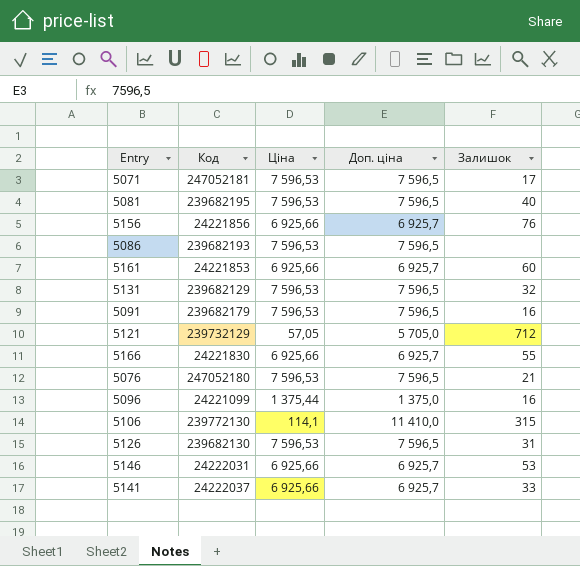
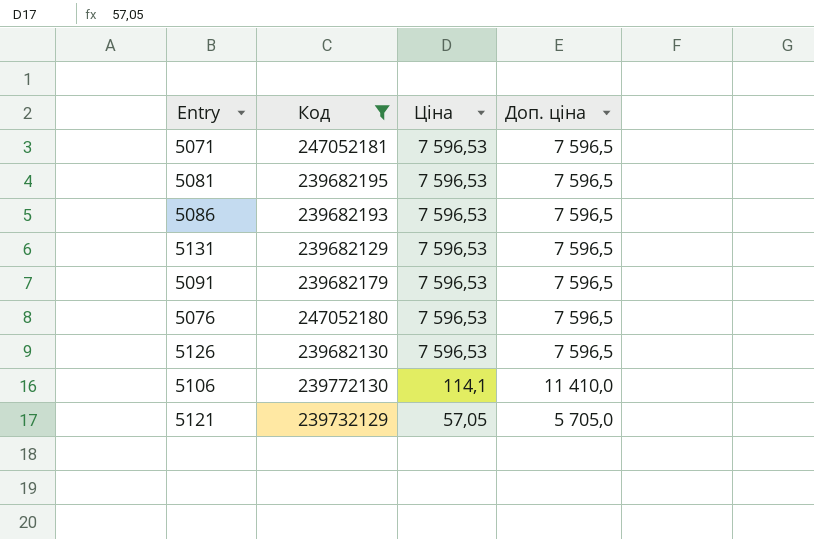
filter: none -> Код >= 239682129
row order: none -> Ціна descending
column Залишок | position: 5 -> none

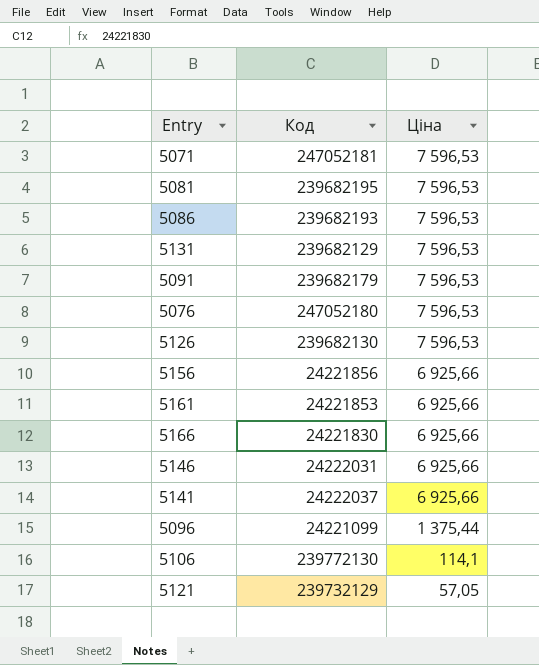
filter: Код >= 239682129 -> none
column Доп. ціна | position: 4 -> none

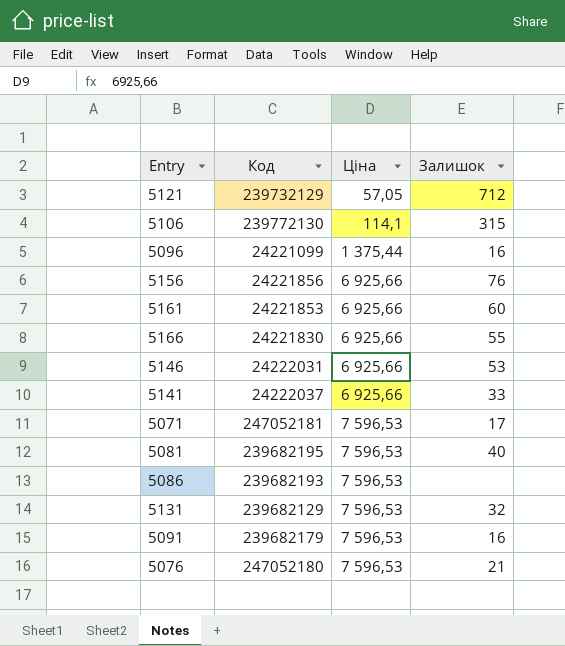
row order: Ціна descending -> Ціна ascending
column Залишок | position: none -> 4
row 5126: 239682130 | 7 596,53 -> none

